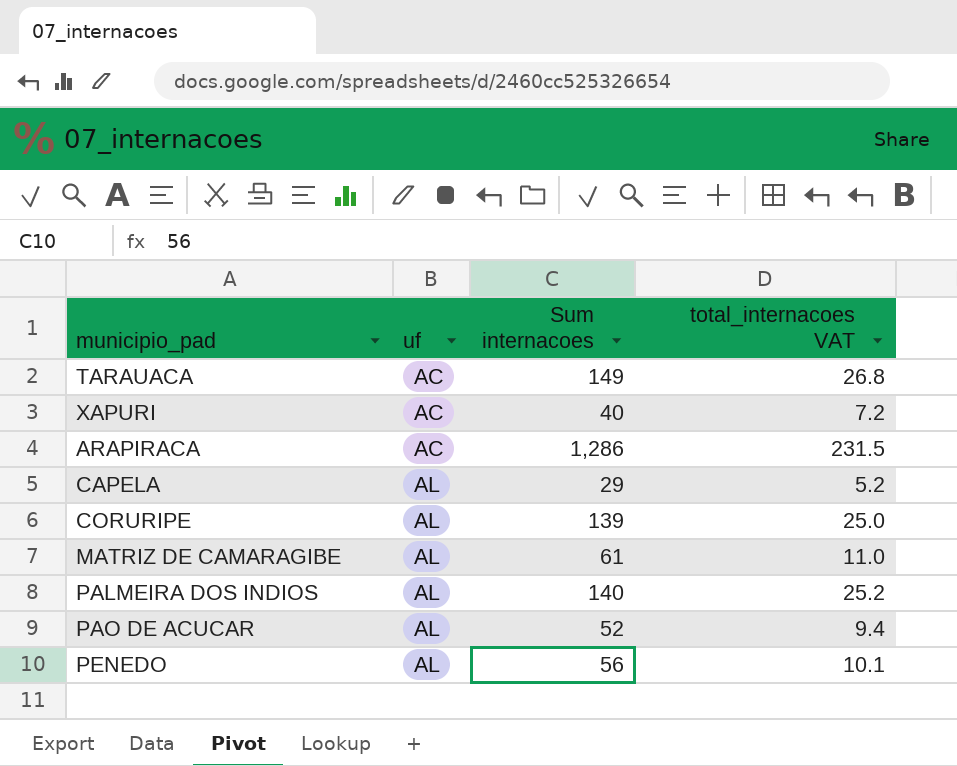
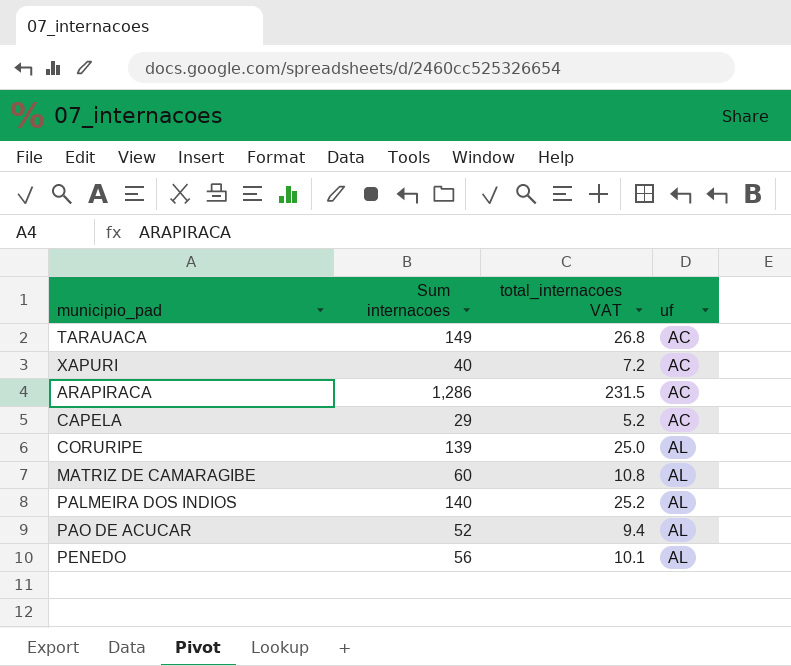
column uf | position: 2 -> 4
CAPELA | uf: AL -> AC
MATRIZ DE CAMARAGIBE | Sum internacoes: 61 -> 60
MATRIZ DE CAMARAGIBE | total_internacoes VAT: 11.0 -> 10.8

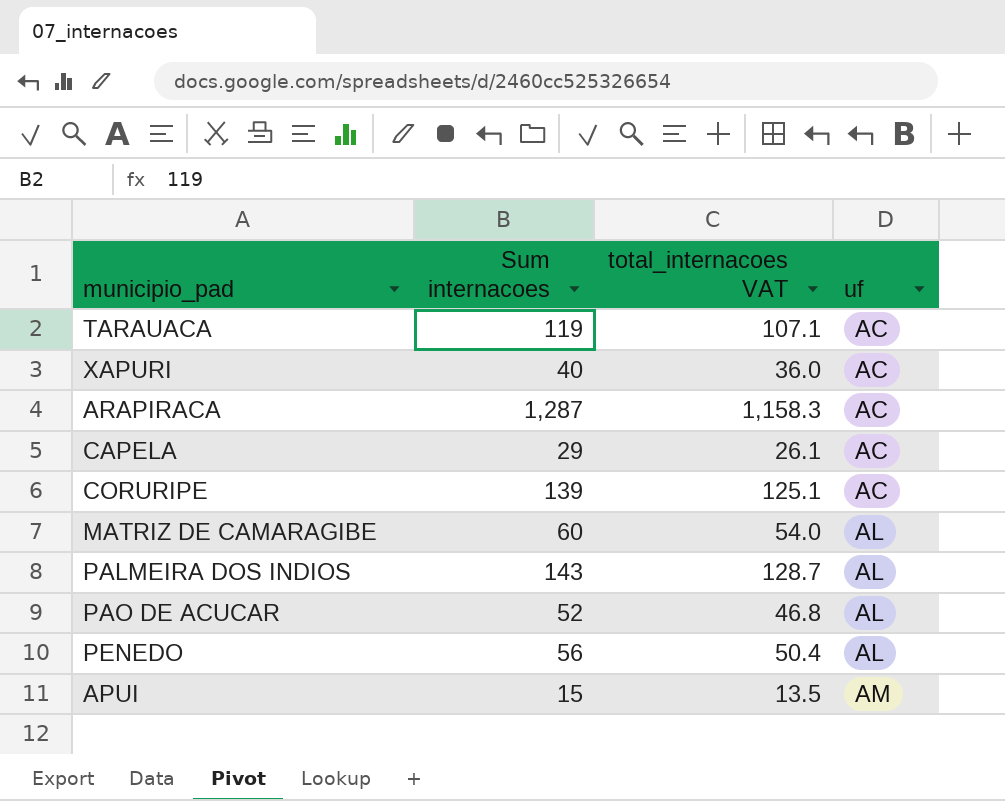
column total_internacoes VAT | formula: [Sum internacoes] * 0.18 -> [Sum internacoes] * 0.9
TARAUACA | Sum internacoes: 149 -> 119
ARAPIRACA | Sum internacoes: 1,286 -> 1,287
CORURIPE | uf: AL -> AC
PALMEIRA DOS INDIOS | Sum internacoes: 140 -> 143
row APUI: none -> 15 | 13.5 | AM

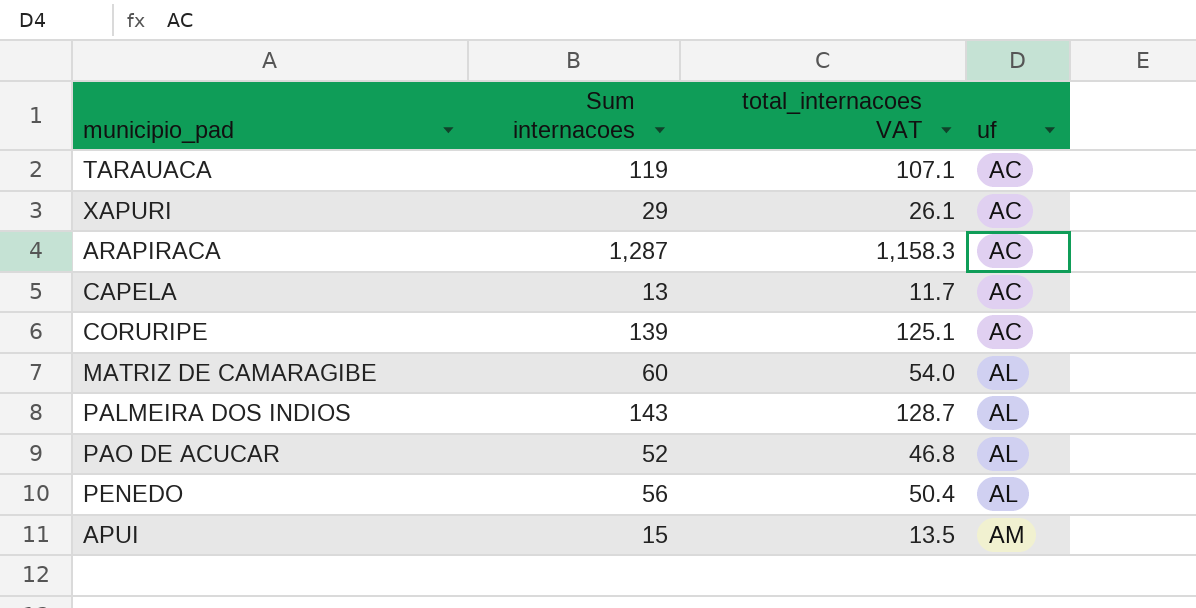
XAPURI | Sum internacoes: 40 -> 29
XAPURI | total_internacoes VAT: 36.0 -> 26.1
CAPELA | Sum internacoes: 29 -> 13
CAPELA | total_internacoes VAT: 26.1 -> 11.7

